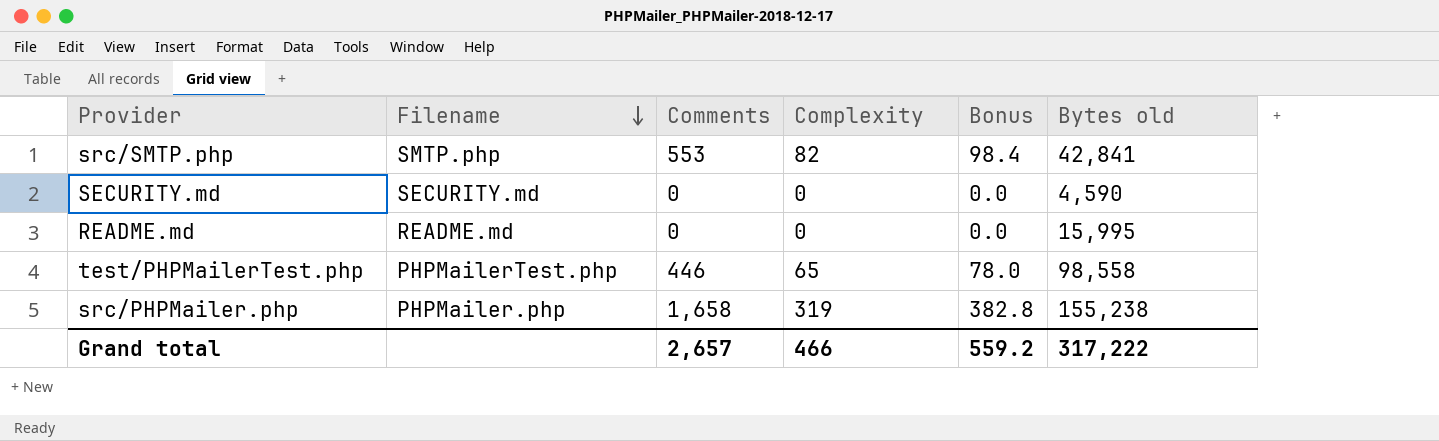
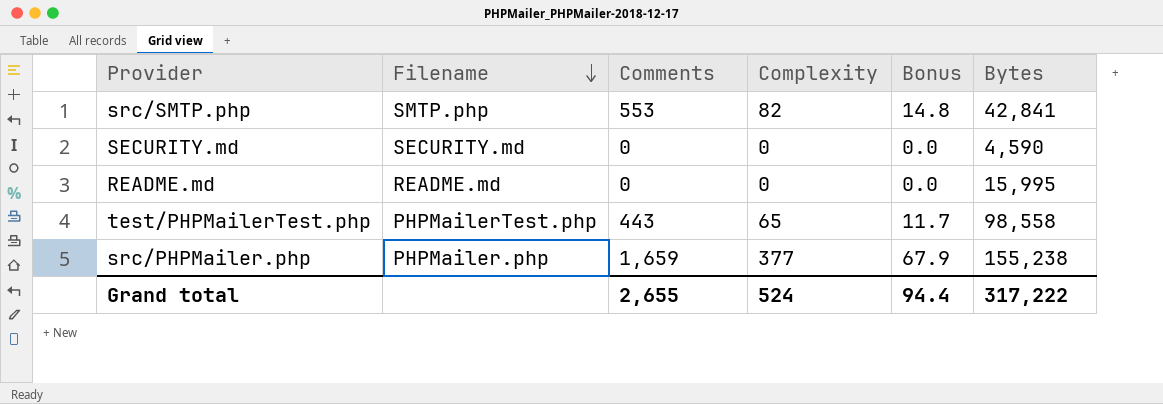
column Bonus | formula: [Complexity] * 1.2 -> [Complexity] * 0.18
column name: Bytes old -> Bytes
test/PHPMailerTest.php | Comments: 446 -> 443
src/PHPMailer.php | Comments: 1,658 -> 1,659
src/PHPMailer.php | Complexity: 319 -> 377
Grand total | Comments: 2,657 -> 2,655
Grand total | Complexity: 466 -> 524
Grand total | Bonus: 559.2 -> 94.4

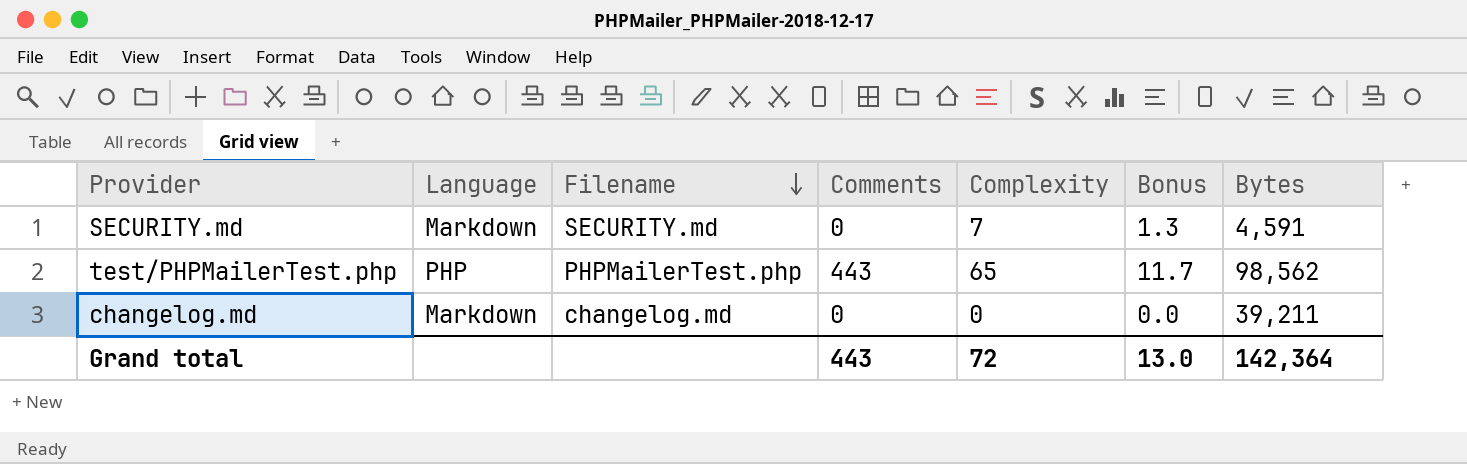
column Language | position: none -> 2
row src/SMTP.php: SMTP.php | 553 | 82 | 14.8 | 42,841 -> none
row README.md: README.md | 0 | 0 | 0.0 | 15,995 -> none
row src/PHPMailer.php: PHPMailer.php | 1,659 | 377 | 67.9 | 155,238 -> none
SECURITY.md | Complexity: 0 -> 7
SECURITY.md | Bonus: 0.0 -> 1.3
SECURITY.md | Bytes: 4,590 -> 4,591
test/PHPMailerTest.php | Bytes: 98,558 -> 98,562
row changelog.md: none -> Markdown | changelog.md | 0 | 0 | 0.0 | 39,211
Grand total | Comments: 2,655 -> 443
Grand total | Complexity: 524 -> 72
Grand total | Bonus: 94.4 -> 13.0
Grand total | Bytes: 317,222 -> 142,364

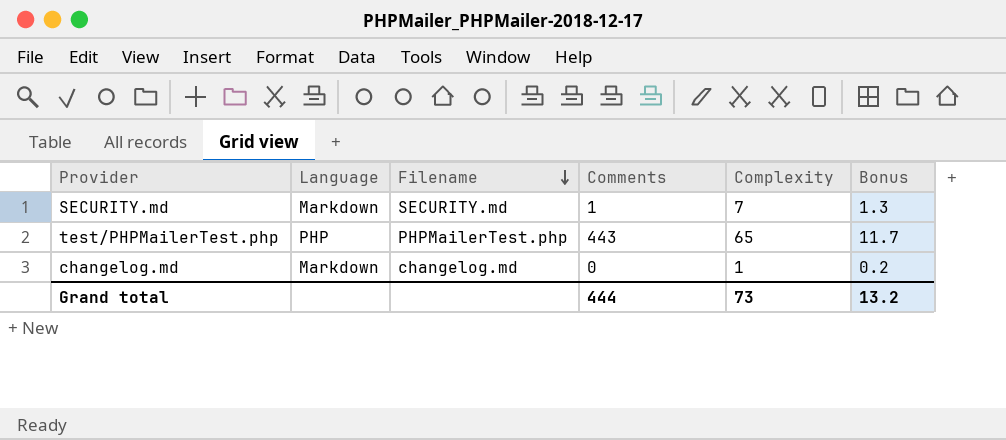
column Bytes | position: 7 -> none
SECURITY.md | Comments: 0 -> 1
changelog.md | Complexity: 0 -> 1
changelog.md | Bonus: 0.0 -> 0.2
Grand total | Comments: 443 -> 444
Grand total | Complexity: 72 -> 73
Grand total | Bonus: 13.0 -> 13.2

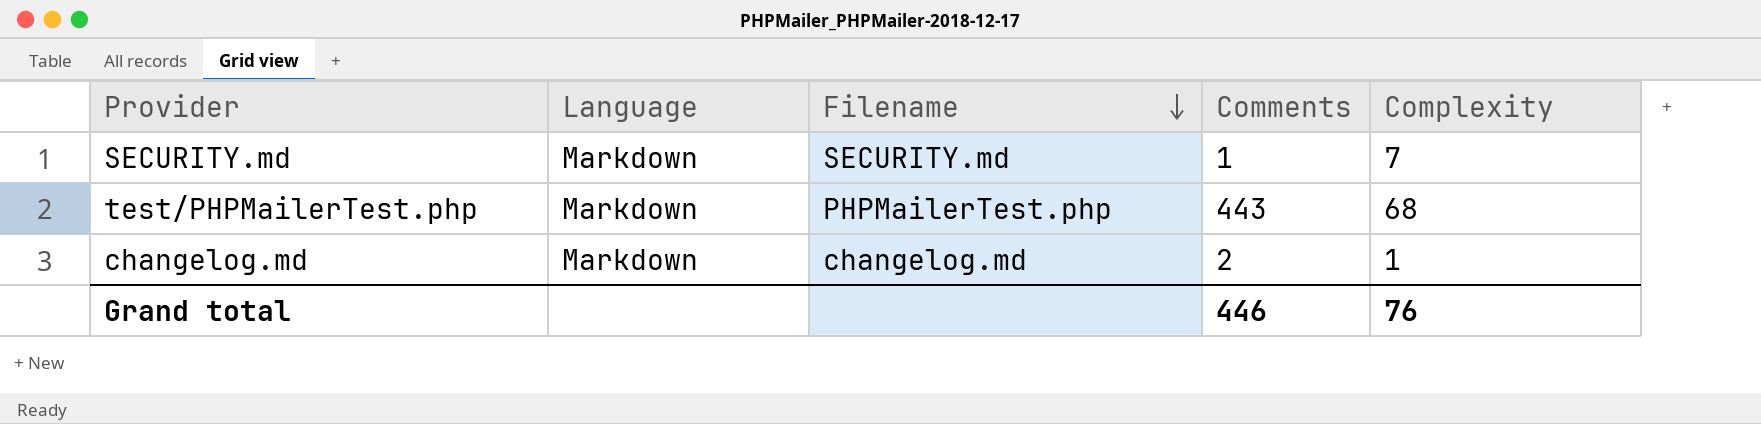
column Bonus | formula: [Complexity] * 0.18 -> none
test/PHPMailerTest.php | Language: PHP -> Markdown
test/PHPMailerTest.php | Complexity: 65 -> 68
changelog.md | Comments: 0 -> 2
Grand total | Comments: 444 -> 446
Grand total | Complexity: 73 -> 76

